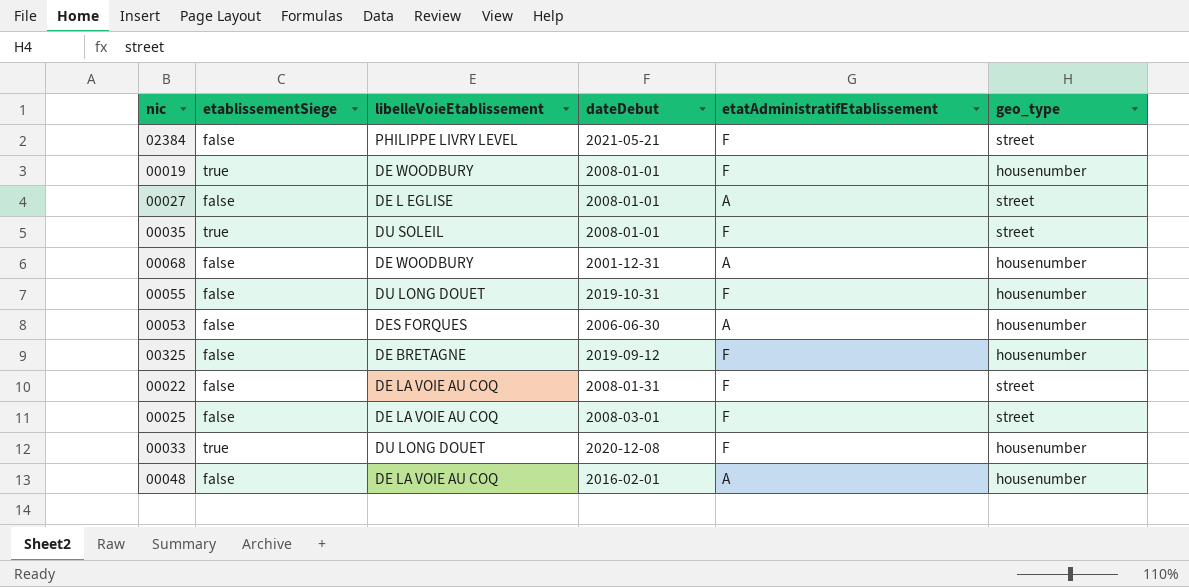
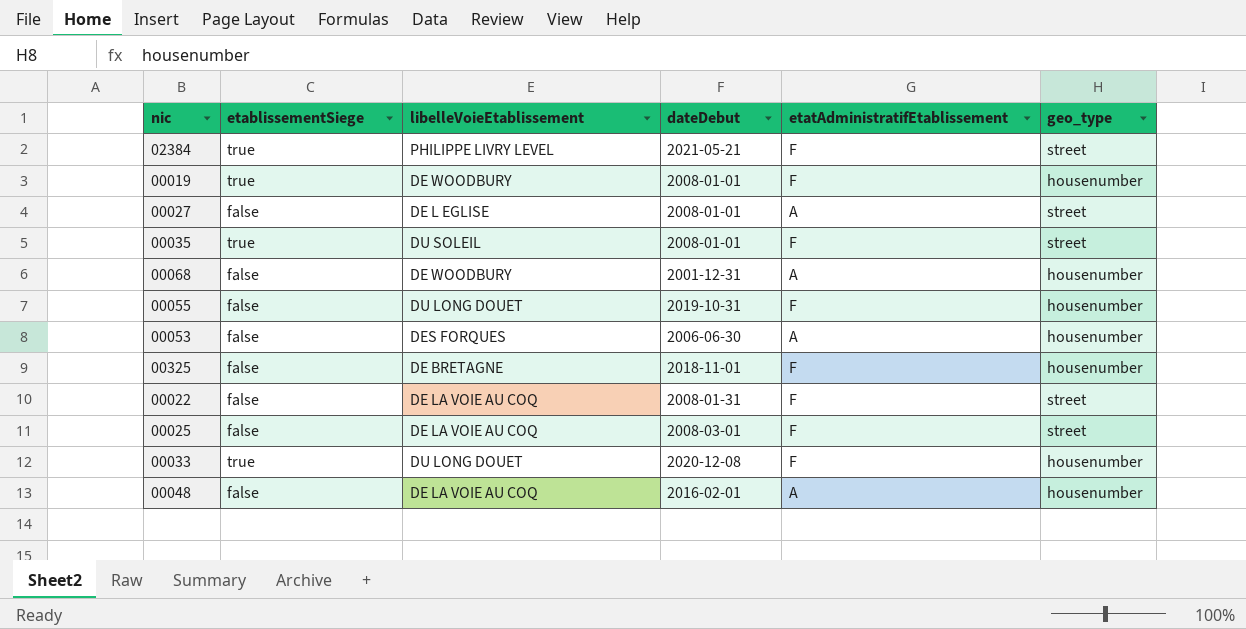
02384 | etablissementSiege: false -> true
00325 | dateDebut: 2019-09-12 -> 2018-11-01

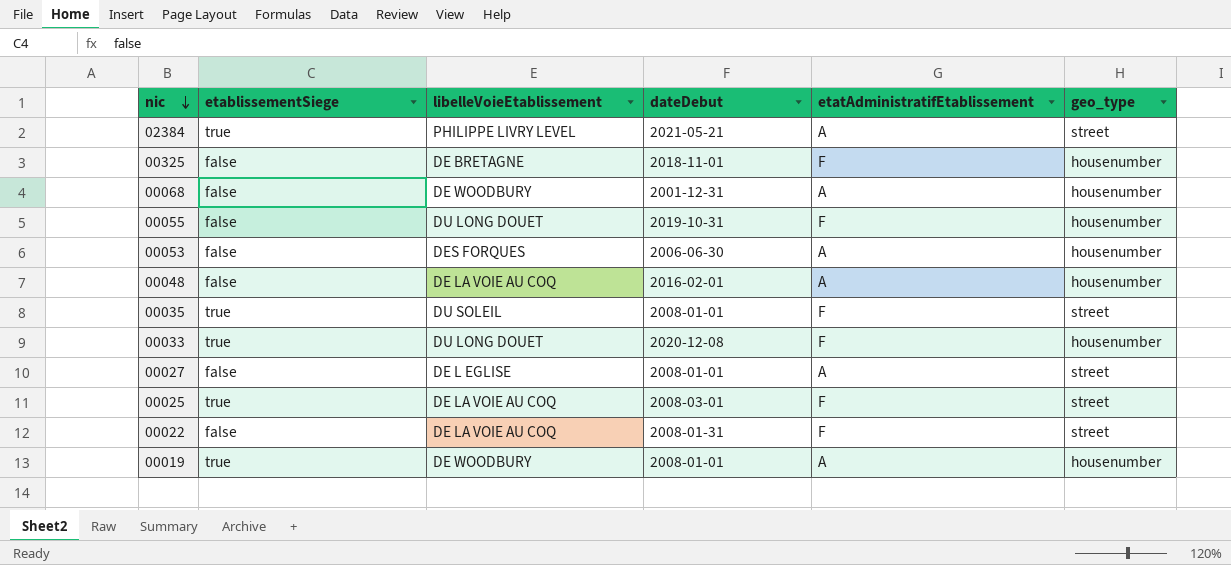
row order: none -> nic descending
02384 | etatAdministratifEtablissement: F -> A
00025 | etablissementSiege: false -> true
00019 | etatAdministratifEtablissement: F -> A

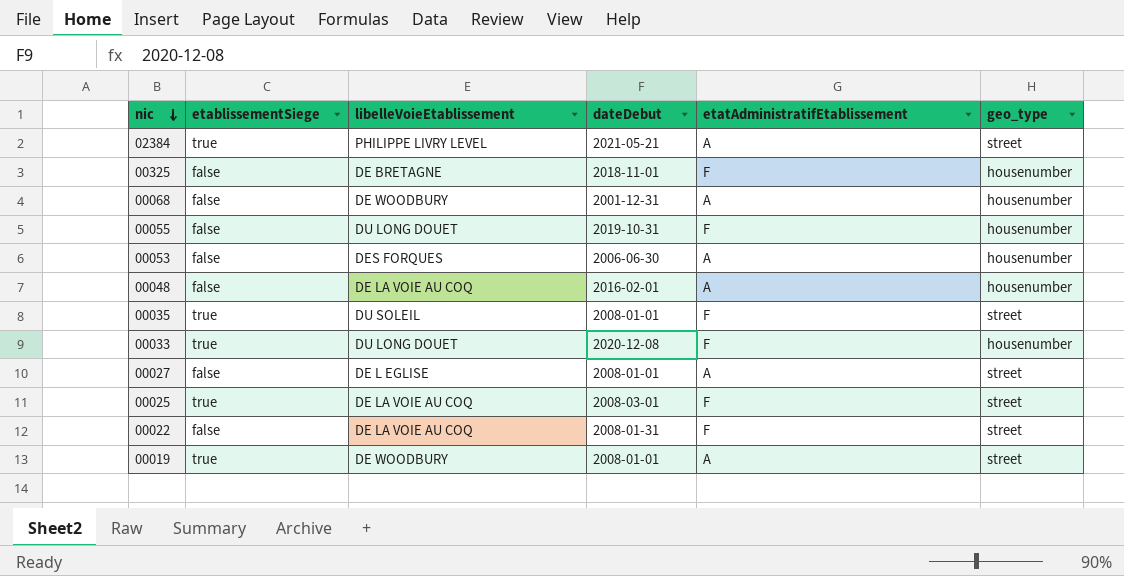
00019 | geo_type: housenumber -> street

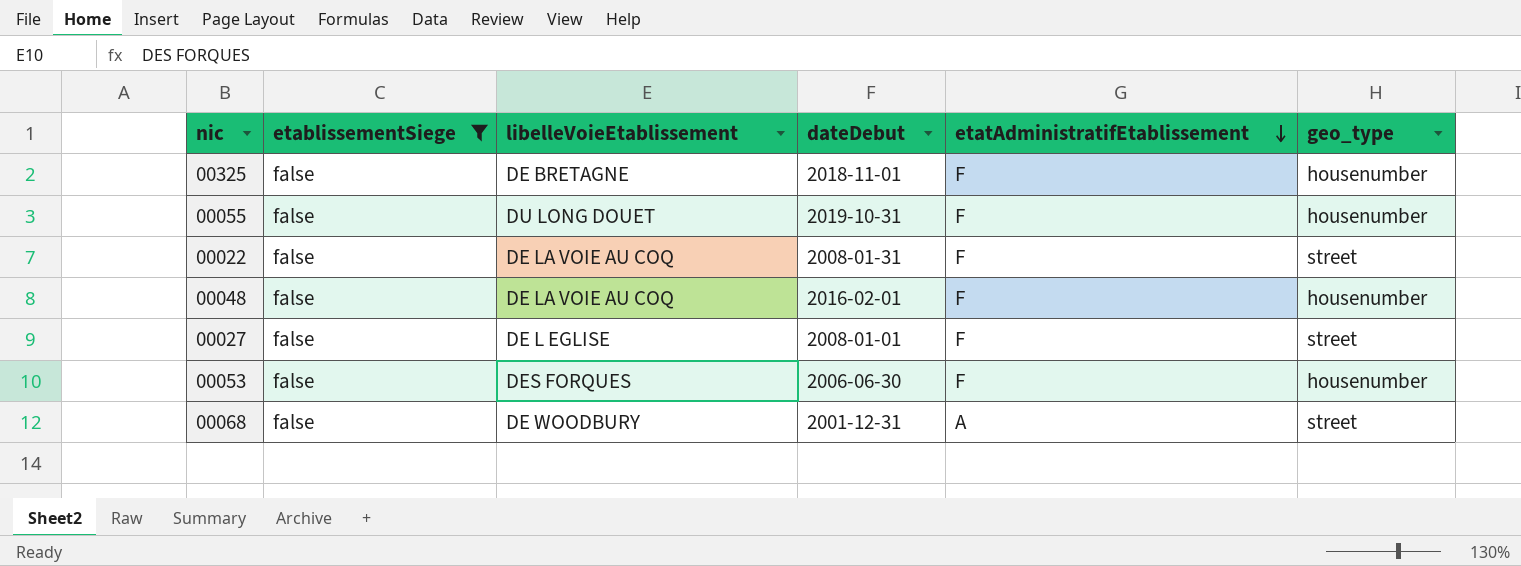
filter: none -> etablissementSiege = false
row order: nic descending -> etatAdministratifEtablissement descending
00048 | etatAdministratifEtablissement: A -> F
00027 | etatAdministratifEtablissement: A -> F
00053 | etatAdministratifEtablissement: A -> F
00068 | geo_type: housenumber -> street

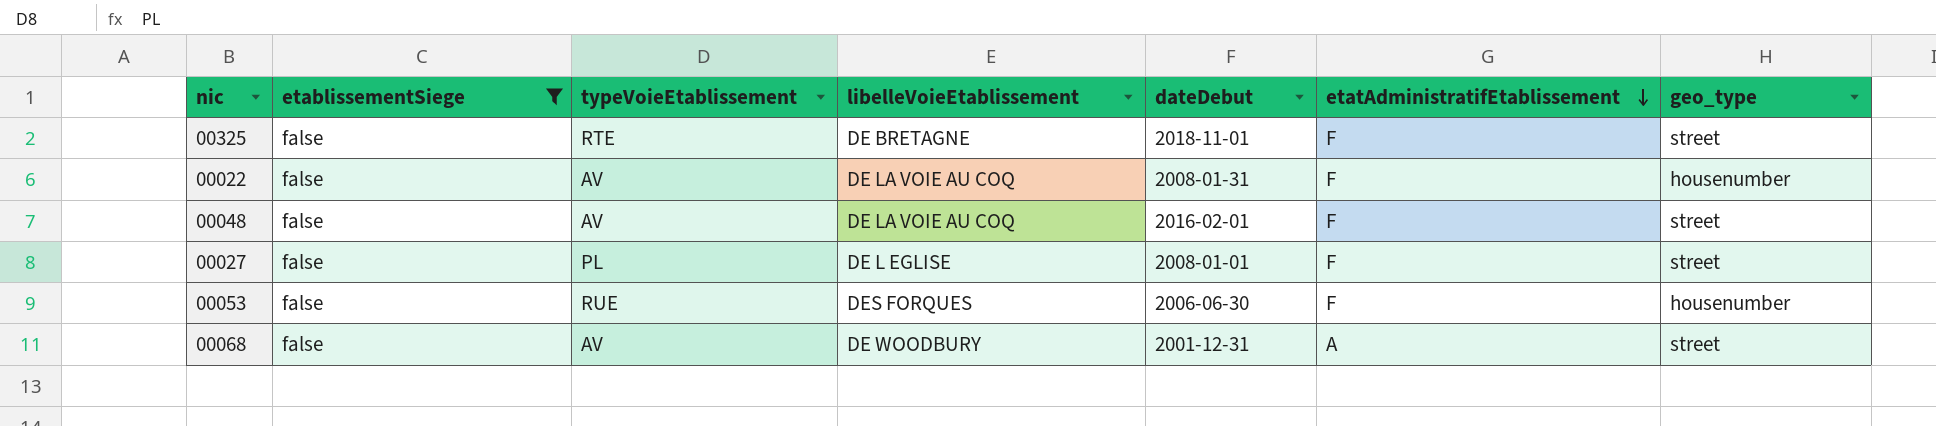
column typeVoieEtablissement | position: none -> 3
row 00055: false | DU LONG DOUET | 2019-10-31 | F | housenumber -> none
00325 | geo_type: housenumber -> street
00022 | geo_type: street -> housenumber
00048 | geo_type: housenumber -> street

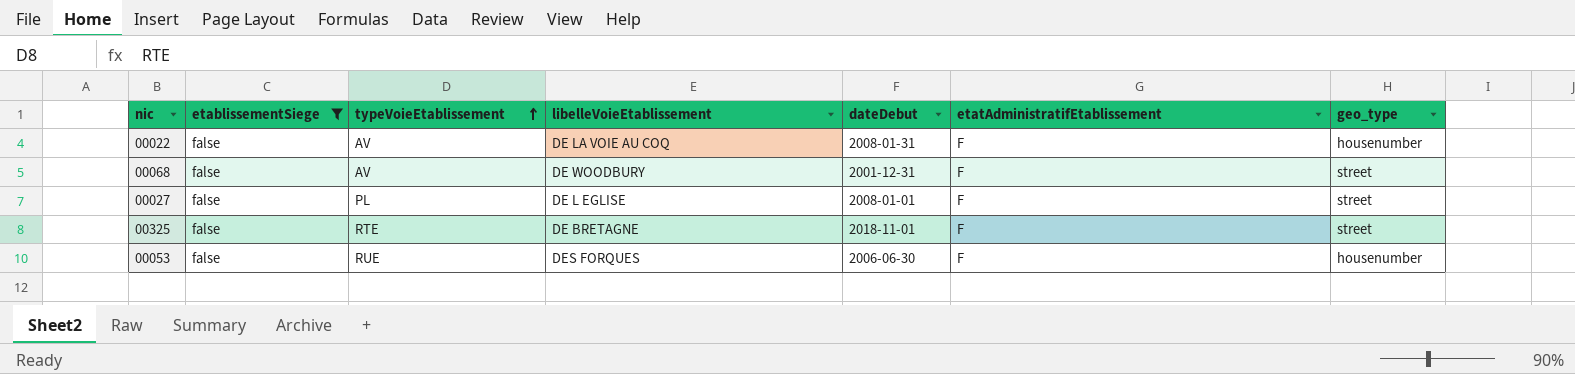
row order: etatAdministratifEtablissement descending -> typeVoieEtablissement ascending
row 00048: false | AV | DE LA VOIE AU COQ | 2016-02-01 | F | street -> none
00068 | etatAdministratifEtablissement: A -> F

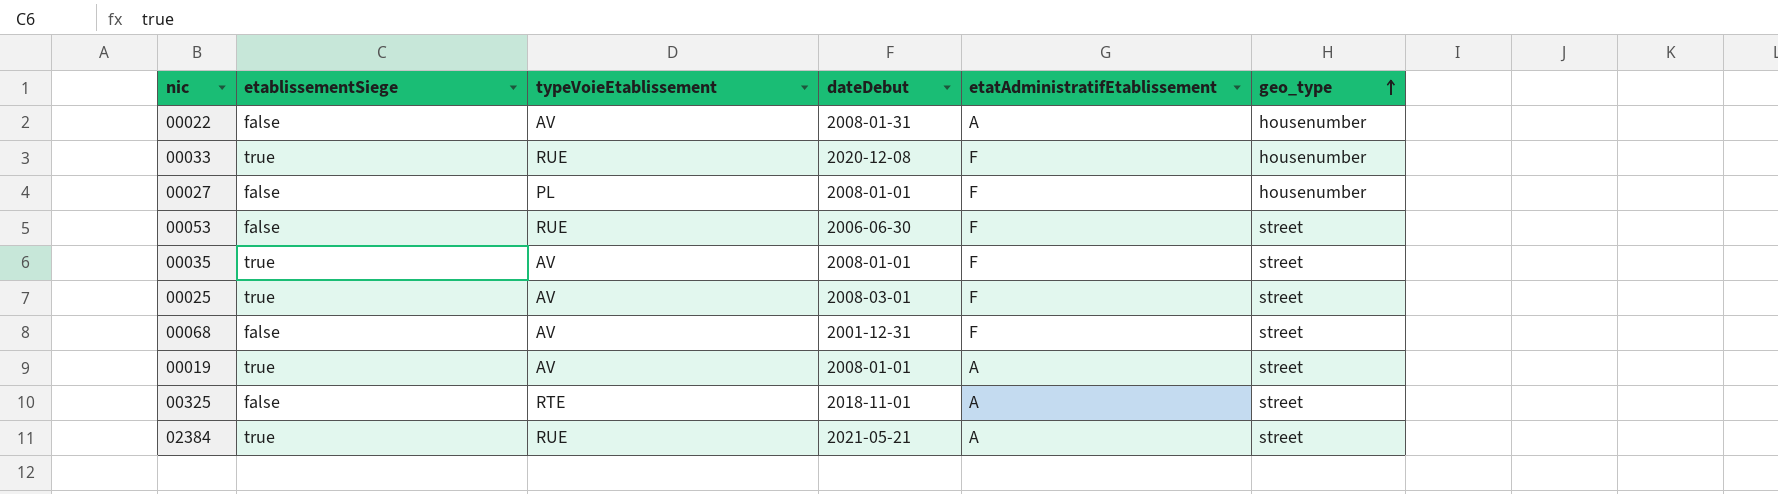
filter: etablissementSiege = false -> none
row order: typeVoieEtablissement ascending -> geo_type ascending
column libelleVoieEtablissement | position: 4 -> none
00022 | etatAdministratifEtablissement: F -> A
00027 | geo_type: street -> housenumber
00053 | geo_type: housenumber -> street
00325 | etatAdministratifEtablissement: F -> A

